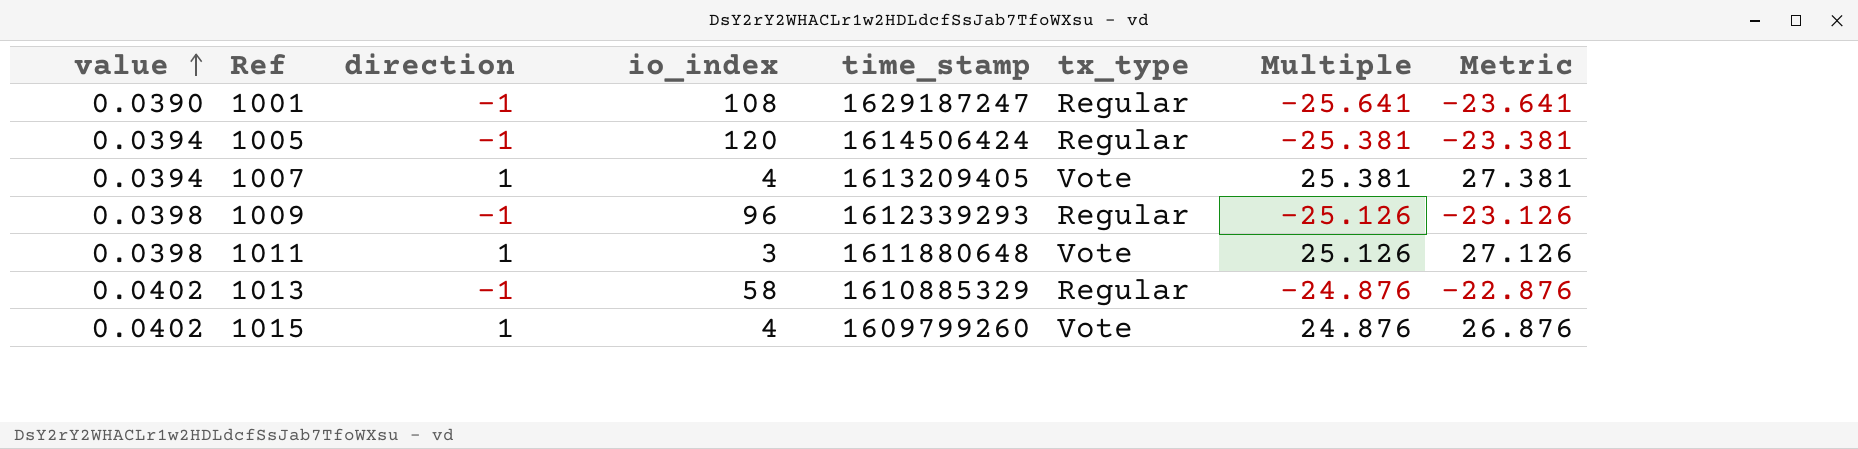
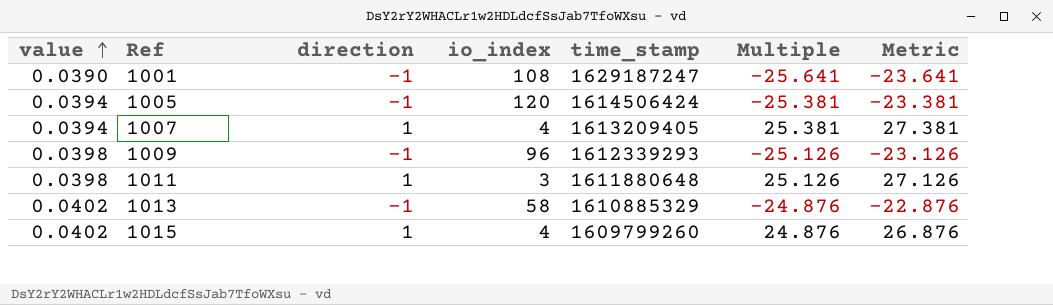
column tx_type | position: 6 -> none

